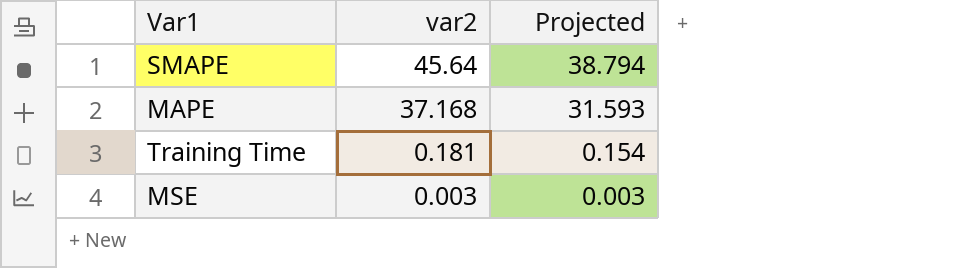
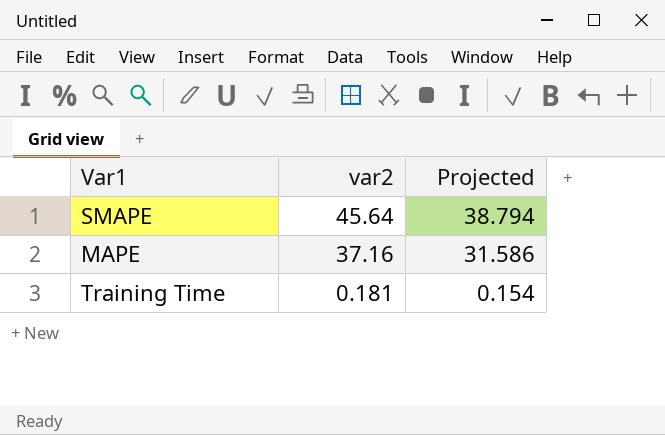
row MSE: 0.003 | 0.003 -> none
MAPE | var2: 37.168 -> 37.16
MAPE | Projected: 31.593 -> 31.586

